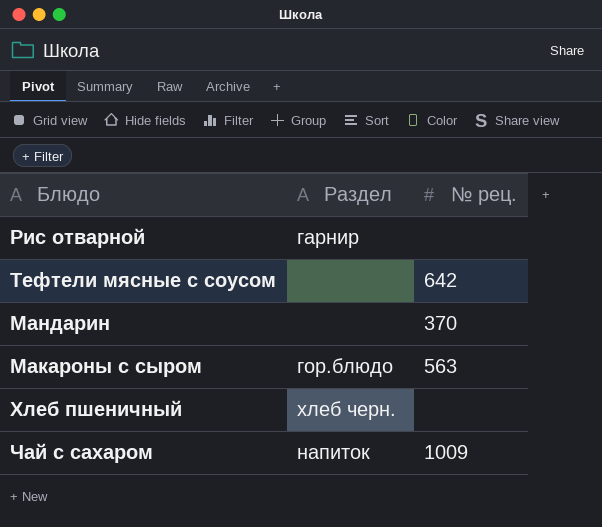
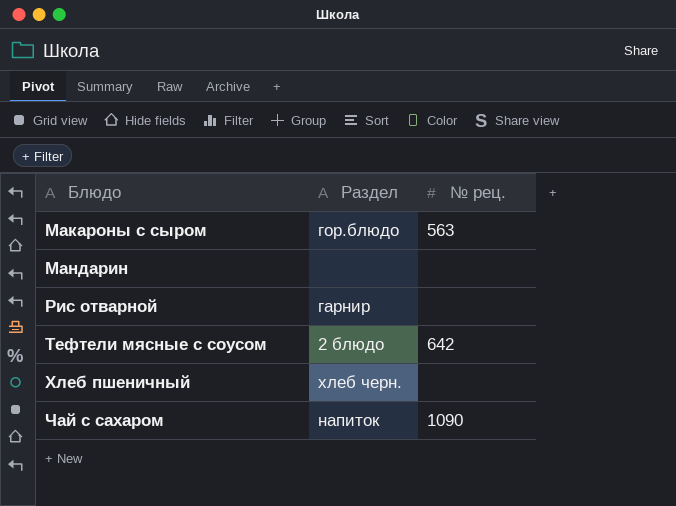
row order: none -> Блюдо ascending
Мандарин | № рец.: 370 -> none
Тефтели мясные с соусом | Раздел: none -> 2 блюдо
Чай с сахаром | № рец.: 1009 -> 1090

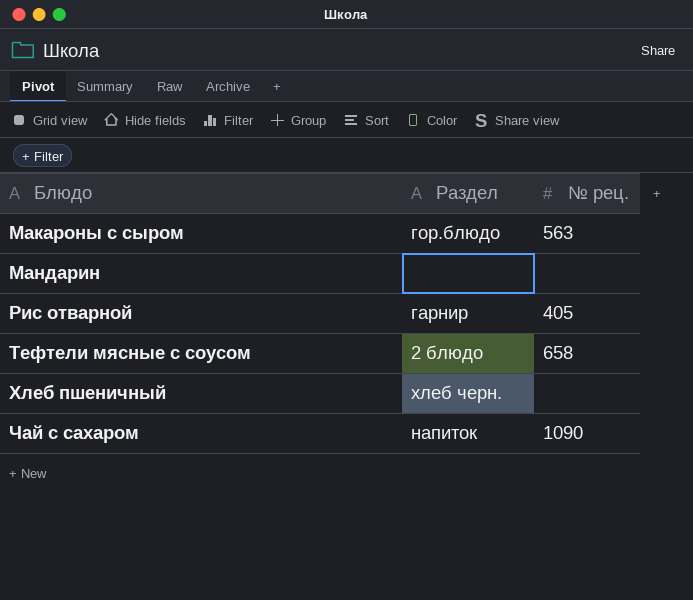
Рис отварной | № рец.: none -> 405
Тефтели мясные с соусом | № рец.: 642 -> 658

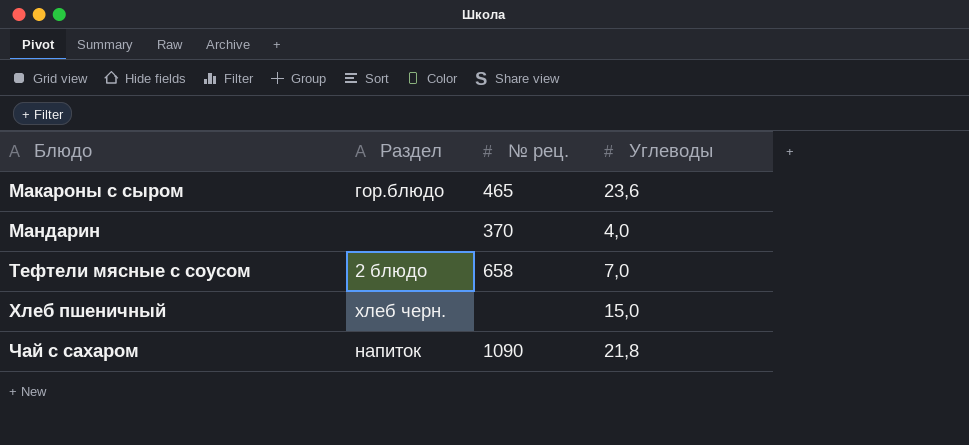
column Углеводы | position: none -> 4
row Рис отварной: гарнир | 405 -> none
Макароны с сыром | № рец.: 563 -> 465
Мандарин | № рец.: none -> 370

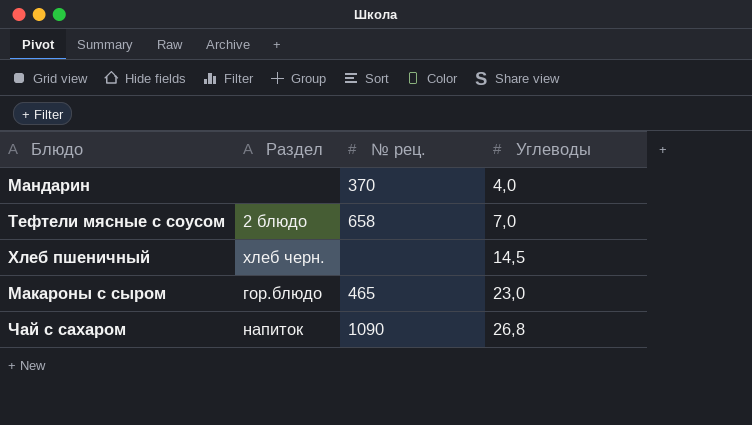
row order: Блюдо ascending -> Углеводы ascending
Хлеб пшеничный | Углеводы: 15,0 -> 14,5
Макароны с сыром | Углеводы: 23,6 -> 23,0
Чай с сахаром | Углеводы: 21,8 -> 26,8

